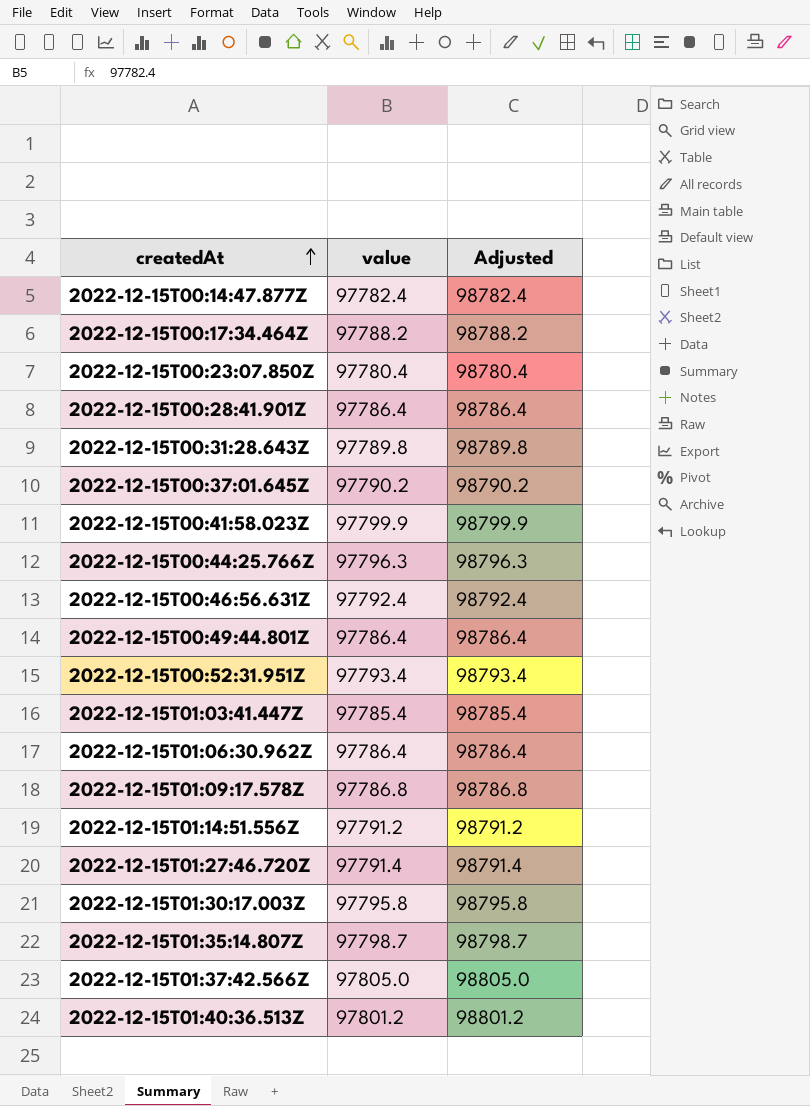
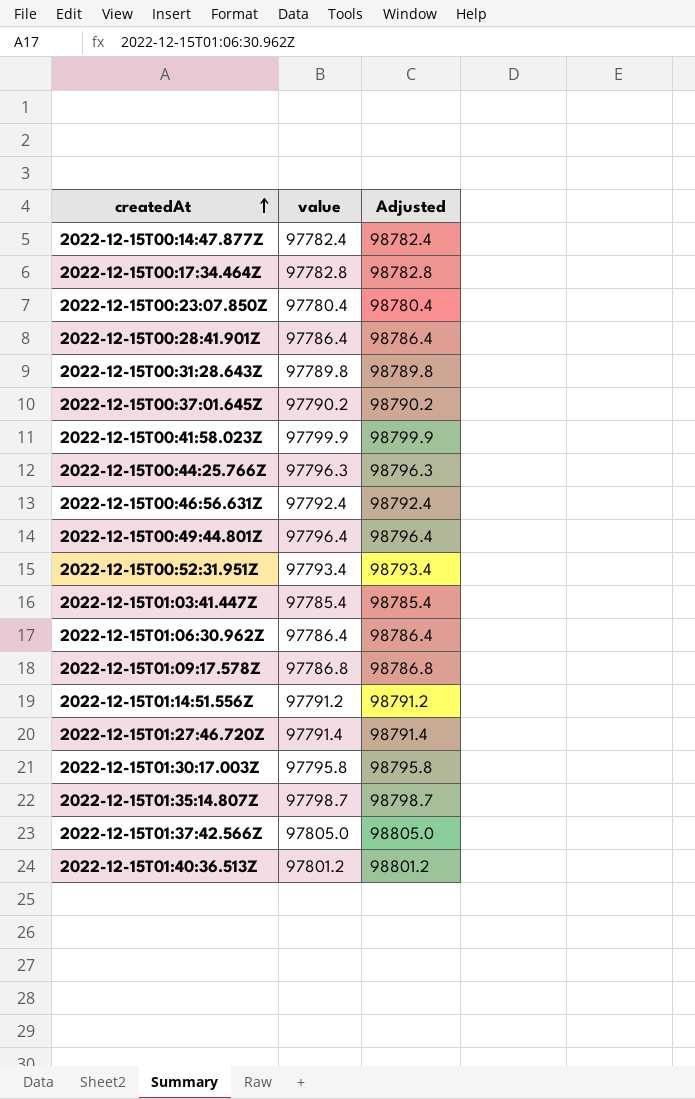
2022-12-15T00:17:34.464Z | value: 97788.2 -> 97782.8
2022-12-15T00:17:34.464Z | Adjusted: 98788.2 -> 98782.8
2022-12-15T00:49:44.801Z | value: 97786.4 -> 97796.4
2022-12-15T00:49:44.801Z | Adjusted: 98786.4 -> 98796.4

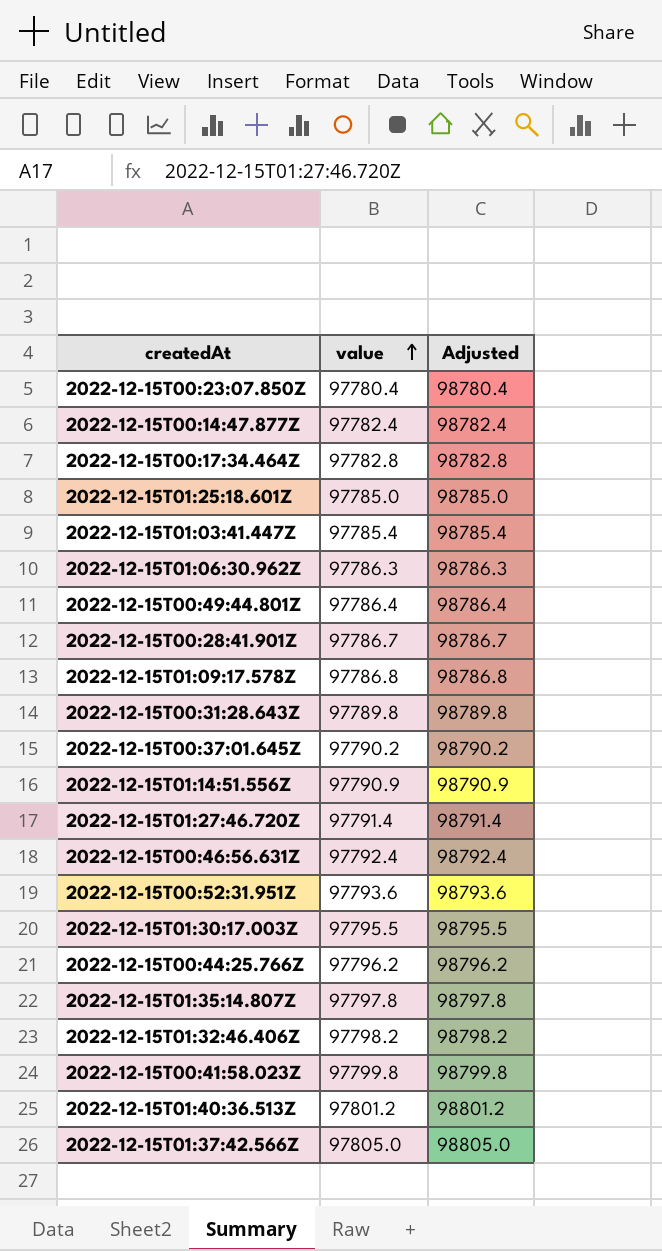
row order: createdAt ascending -> value ascending
row 2022-12-15T01:25:18.601Z: none -> 97785.0 | 98785.0
2022-12-15T01:06:30.962Z | value: 97786.4 -> 97786.3
2022-12-15T01:06:30.962Z | Adjusted: 98786.4 -> 98786.3
2022-12-15T00:49:44.801Z | value: 97796.4 -> 97786.4
2022-12-15T00:49:44.801Z | Adjusted: 98796.4 -> 98786.4
2022-12-15T00:28:41.901Z | value: 97786.4 -> 97786.7
2022-12-15T00:28:41.901Z | Adjusted: 98786.4 -> 98786.7
2022-12-15T01:14:51.556Z | value: 97791.2 -> 97790.9
2022-12-15T01:14:51.556Z | Adjusted: 98791.2 -> 98790.9
2022-12-15T00:52:31.951Z | value: 97793.4 -> 97793.6
2022-12-15T00:52:31.951Z | Adjusted: 98793.4 -> 98793.6
2022-12-15T01:30:17.003Z | value: 97795.8 -> 97795.5
2022-12-15T01:30:17.003Z | Adjusted: 98795.8 -> 98795.5
2022-12-15T00:44:25.766Z | value: 97796.3 -> 97796.2
2022-12-15T00:44:25.766Z | Adjusted: 98796.3 -> 98796.2
2022-12-15T01:35:14.807Z | value: 97798.7 -> 97797.8
2022-12-15T01:35:14.807Z | Adjusted: 98798.7 -> 98797.8
row 2022-12-15T01:32:46.406Z: none -> 97798.2 | 98798.2
2022-12-15T00:41:58.023Z | value: 97799.9 -> 97799.8
2022-12-15T00:41:58.023Z | Adjusted: 98799.9 -> 98799.8

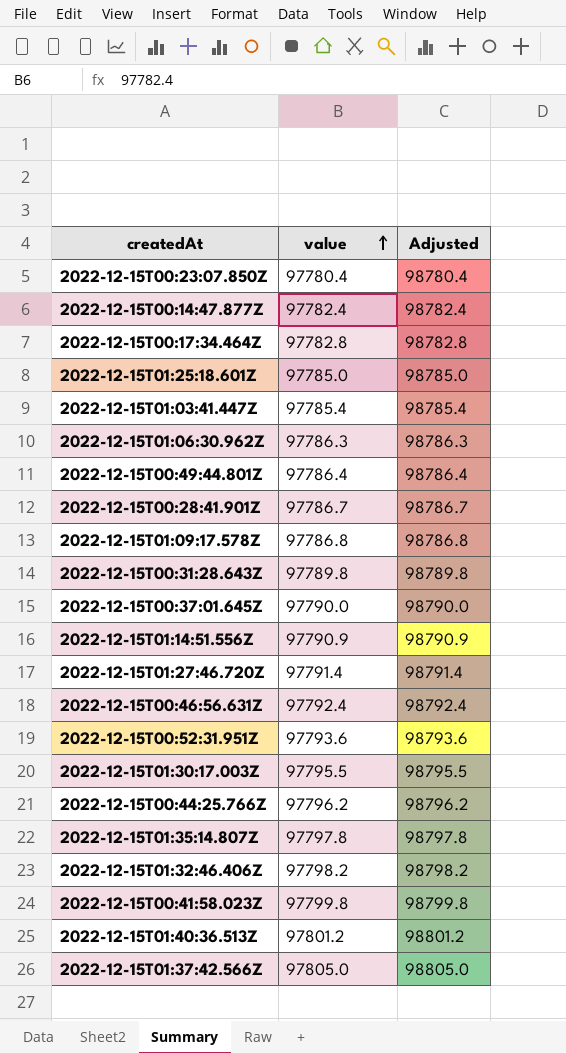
2022-12-15T00:37:01.645Z | value: 97790.2 -> 97790.0
2022-12-15T00:37:01.645Z | Adjusted: 98790.2 -> 98790.0

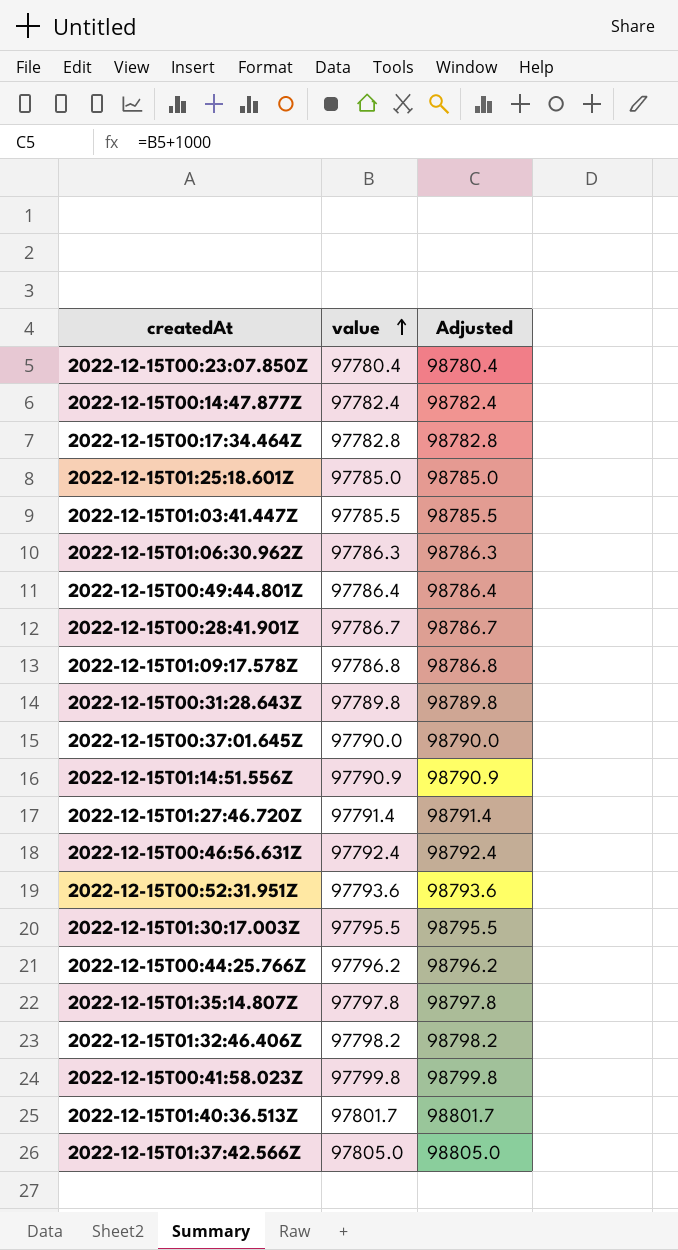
2022-12-15T01:03:41.447Z | value: 97785.4 -> 97785.5
2022-12-15T01:03:41.447Z | Adjusted: 98785.4 -> 98785.5
2022-12-15T01:40:36.513Z | value: 97801.2 -> 97801.7
2022-12-15T01:40:36.513Z | Adjusted: 98801.2 -> 98801.7

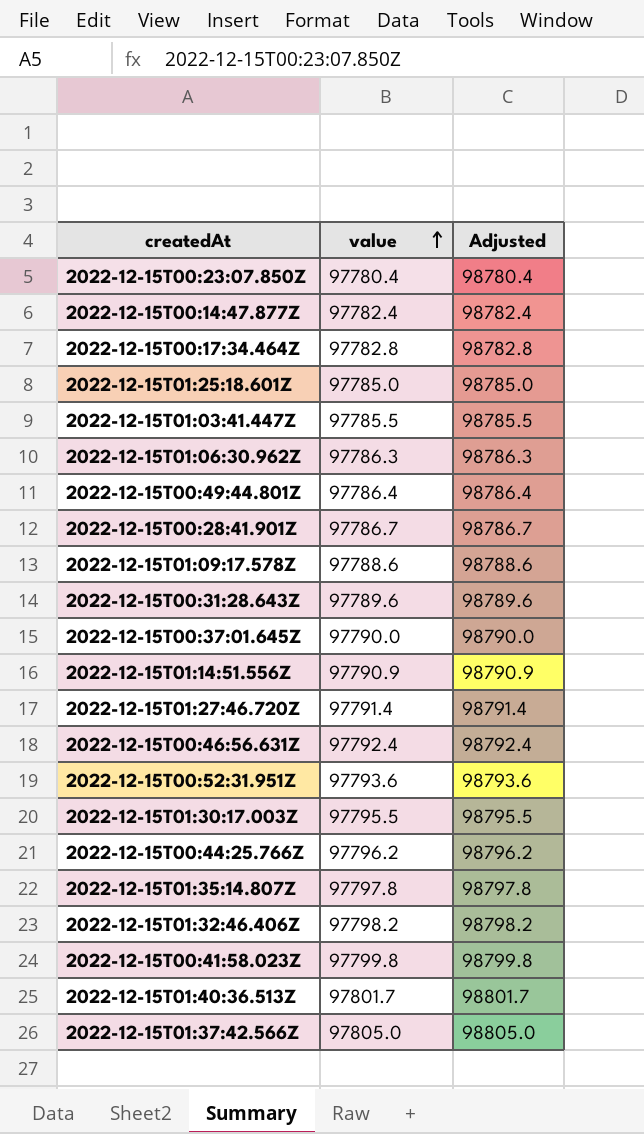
2022-12-15T01:09:17.578Z | value: 97786.8 -> 97788.6
2022-12-15T01:09:17.578Z | Adjusted: 98786.8 -> 98788.6
2022-12-15T00:31:28.643Z | value: 97789.8 -> 97789.6
2022-12-15T00:31:28.643Z | Adjusted: 98789.8 -> 98789.6

